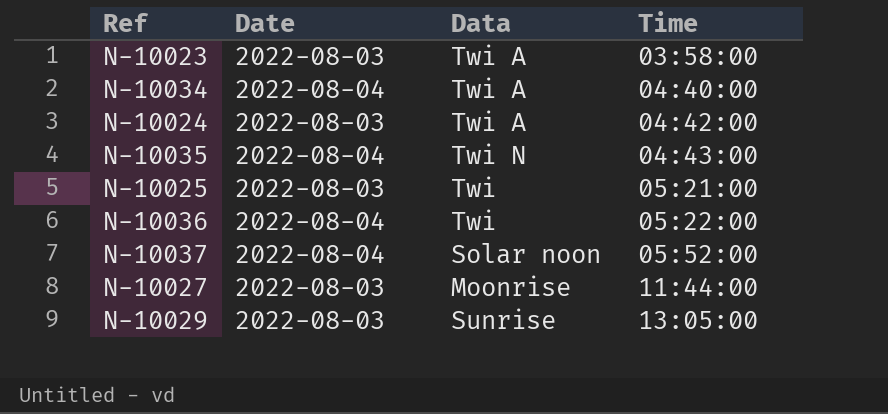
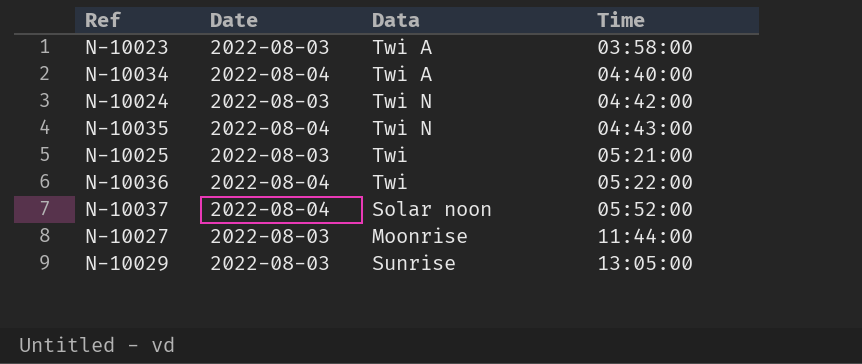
N-10024 | Data: Twi A -> Twi N

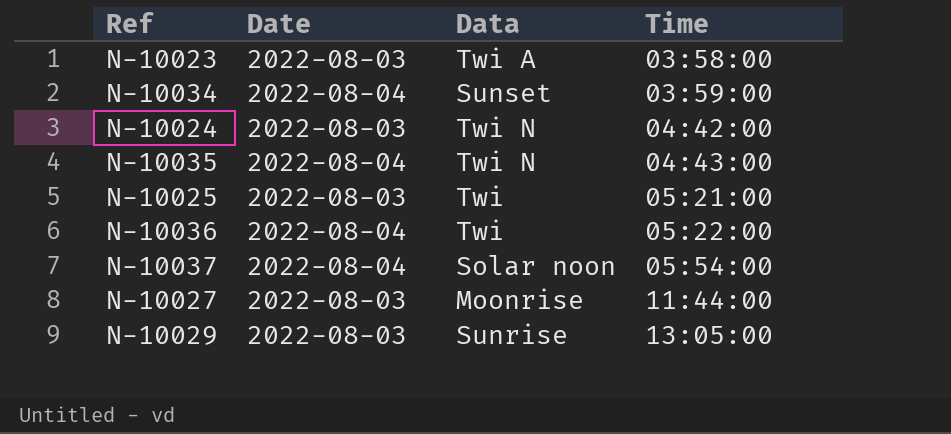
N-10034 | Data: Twi A -> Sunset
N-10034 | Time: 04:40:00 -> 03:59:00
N-10037 | Time: 05:52:00 -> 05:54:00

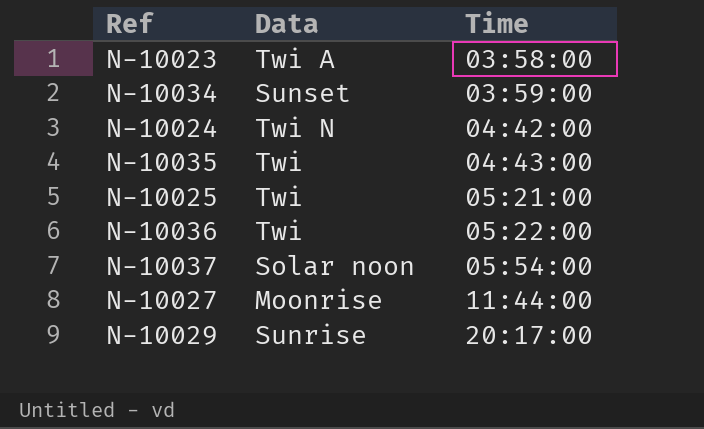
column Date | position: 2 -> none
N-10035 | Data: Twi N -> Twi
N-10029 | Time: 13:05:00 -> 20:17:00

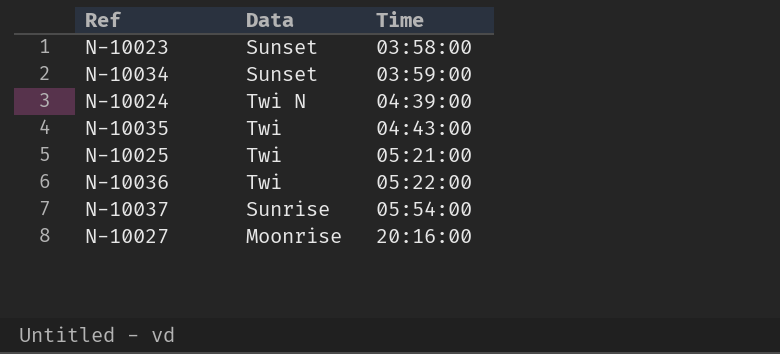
row N-10029: Sunrise | 20:17:00 -> none
N-10023 | Data: Twi A -> Sunset
N-10024 | Time: 04:42:00 -> 04:39:00
N-10037 | Data: Solar noon -> Sunrise
N-10027 | Time: 11:44:00 -> 20:16:00

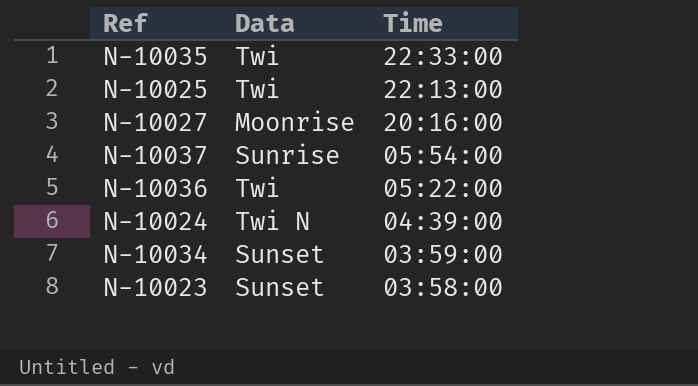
row order: Time ascending -> Time descending
N-10035 | Time: 04:43:00 -> 22:33:00
N-10025 | Time: 05:21:00 -> 22:13:00

